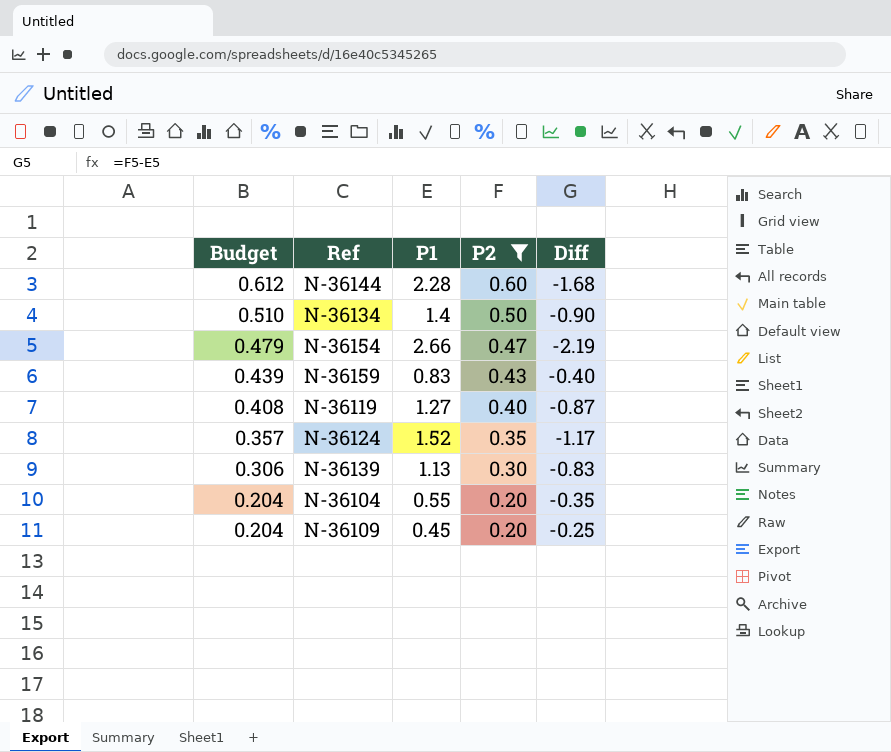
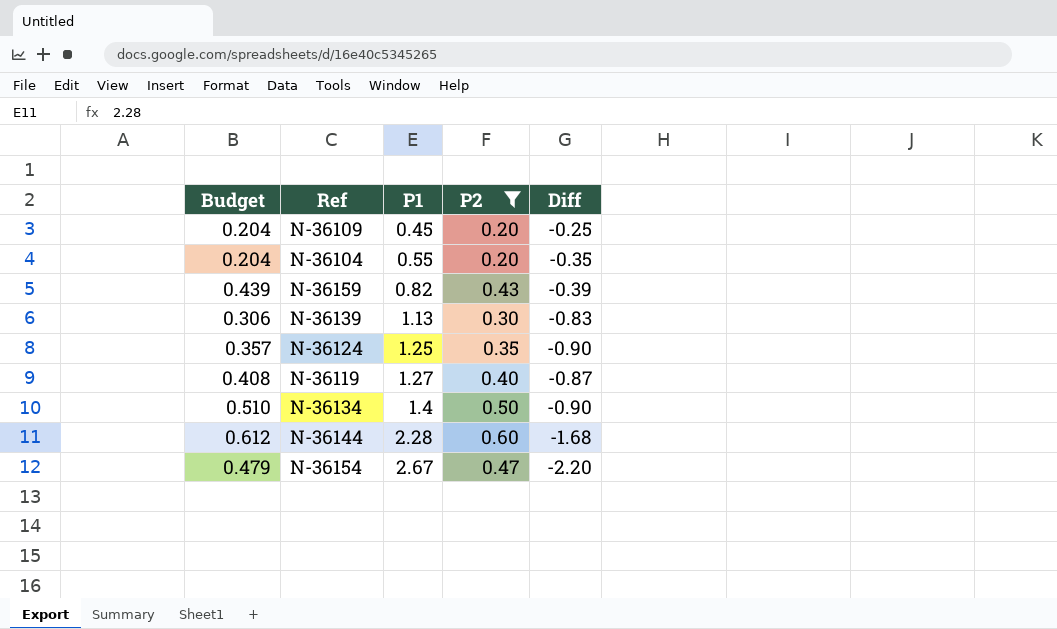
row order: Budget descending -> P1 ascending
N-36159 | P1: 0.83 -> 0.82
N-36159 | Diff: -0.40 -> -0.39
N-36124 | P1: 1.52 -> 1.25
N-36124 | Diff: -1.17 -> -0.90
N-36154 | P1: 2.66 -> 2.67
N-36154 | Diff: -2.19 -> -2.20

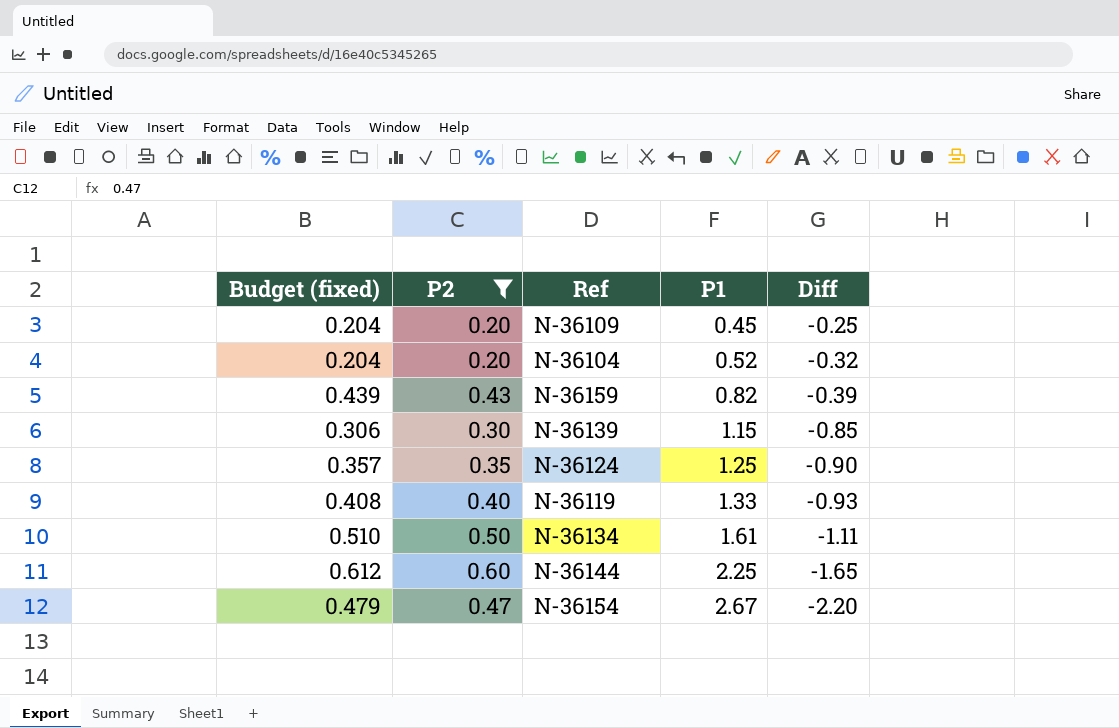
column name: Budget -> Budget (fixed)
column P2 | position: 4 -> 2
N-36104 | P1: 0.55 -> 0.52
N-36104 | Diff: -0.35 -> -0.32
N-36139 | P1: 1.13 -> 1.15
N-36139 | Diff: -0.83 -> -0.85
N-36119 | P1: 1.27 -> 1.33
N-36119 | Diff: -0.87 -> -0.93
N-36134 | P1: 1.4 -> 1.61
N-36134 | Diff: -0.90 -> -1.11
N-36144 | P1: 2.28 -> 2.25
N-36144 | Diff: -1.68 -> -1.65

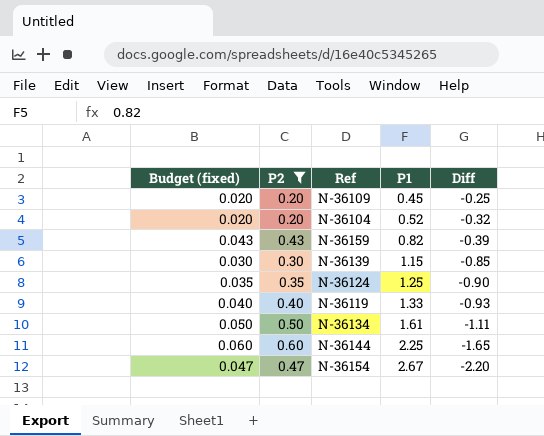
column Budget (fixed) | formula: [P2] * 1.02 -> [P2] * 0.1

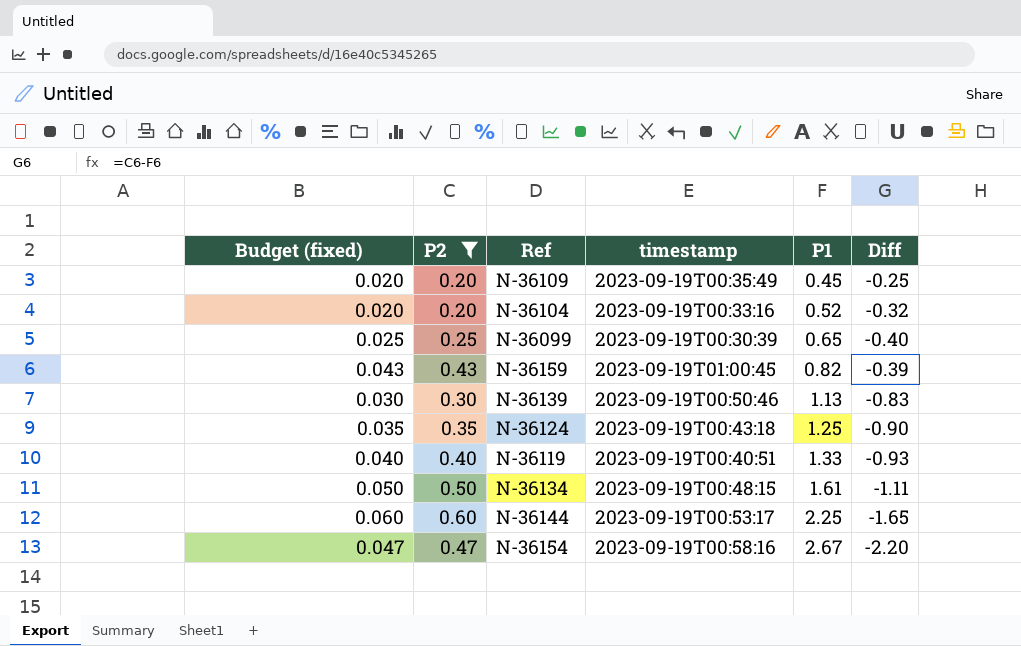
column timestamp | position: none -> 4
row N-36099: none -> 0.025 | 0.25 | 2023-09-19T00:30:39 | 0.65 | -0.40
N-36139 | P1: 1.15 -> 1.13
N-36139 | Diff: -0.85 -> -0.83

